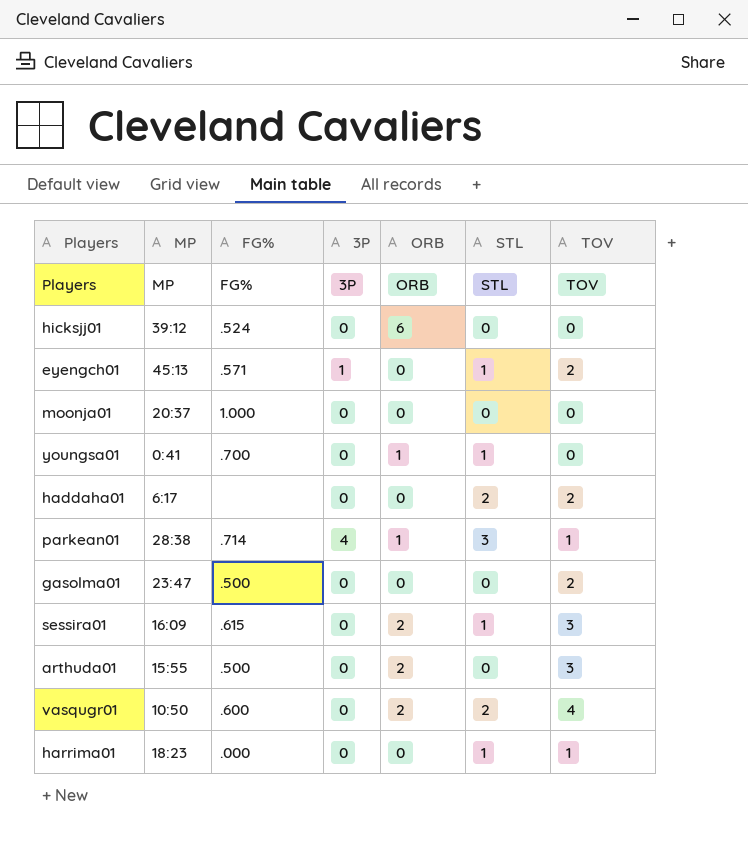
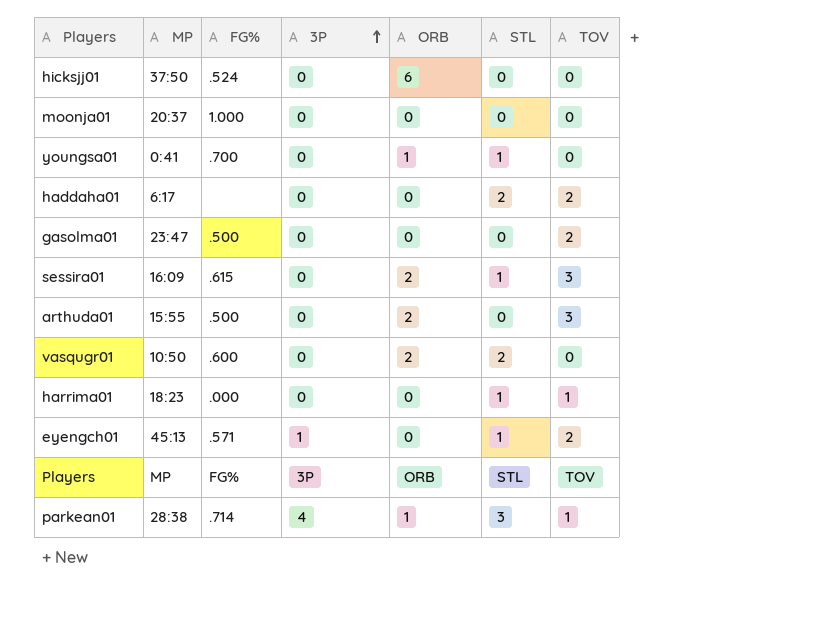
row order: none -> 3P ascending
hicksjj01 | MP: 39:12 -> 37:50
vasqugr01 | TOV: 4 -> 0

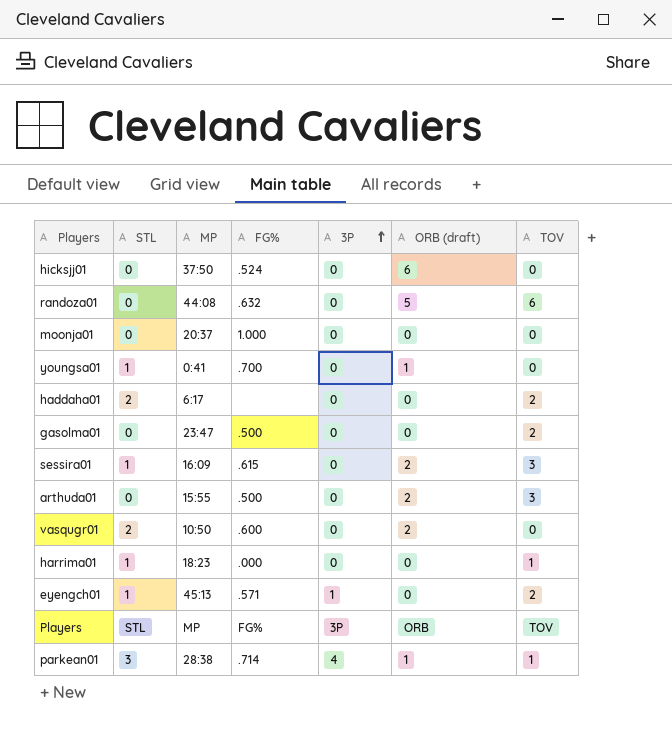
column STL | position: 6 -> 2
column name: ORB -> ORB (draft)
row randoza01: none -> 0 | 44:08 | .632 | 0 | 5 | 6

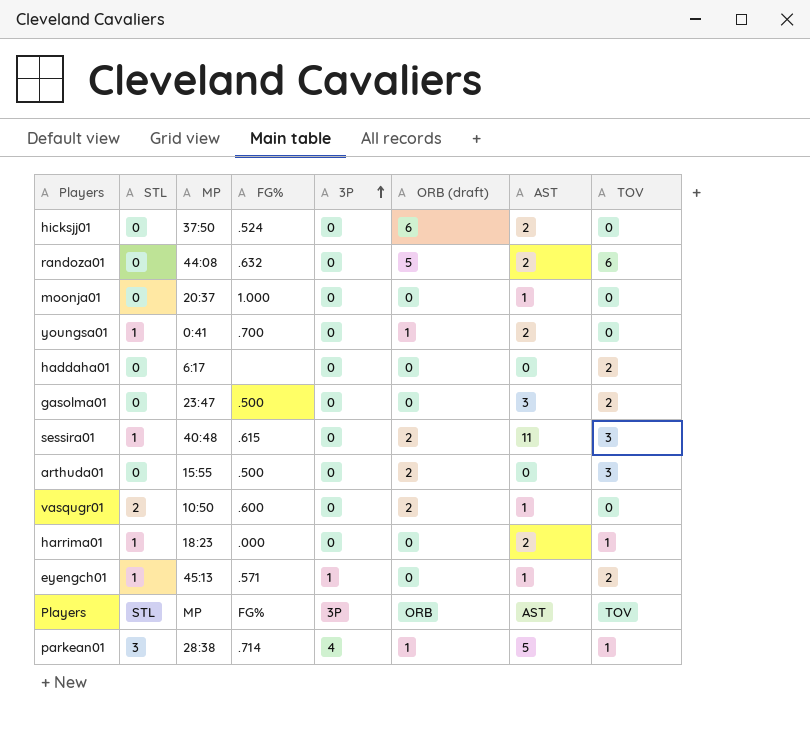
column AST | position: none -> 7
haddaha01 | STL: 2 -> 0
sessira01 | MP: 16:09 -> 40:48

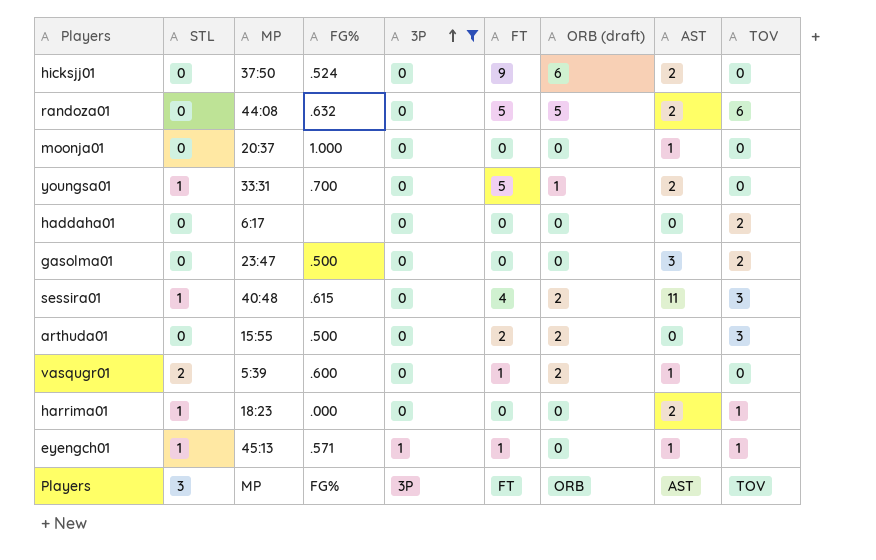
filter: none -> 3P != 4
column FT | position: none -> 6
youngsa01 | MP: 0:41 -> 33:31
vasqugr01 | MP: 10:50 -> 5:39
eyengch01 | TOV: 2 -> 1
Players | STL: STL -> 3

